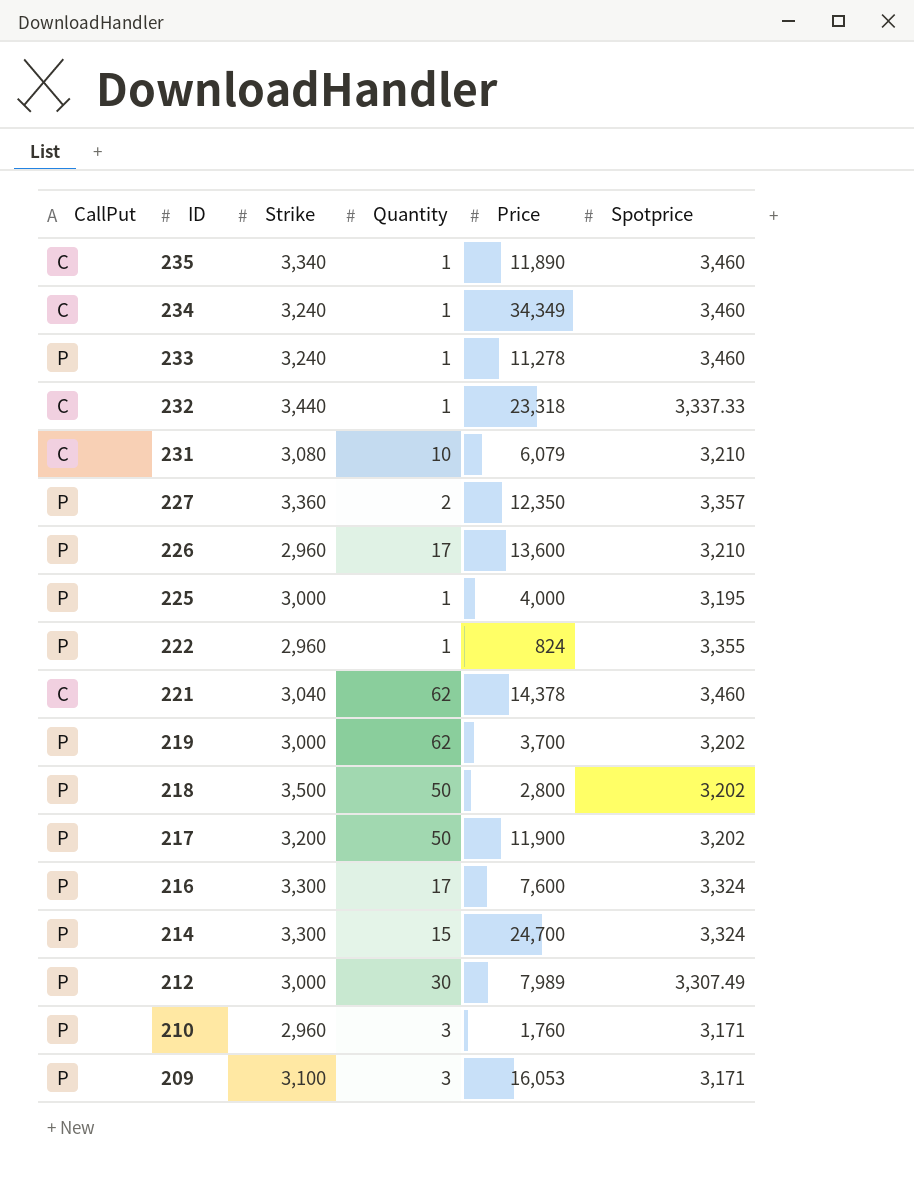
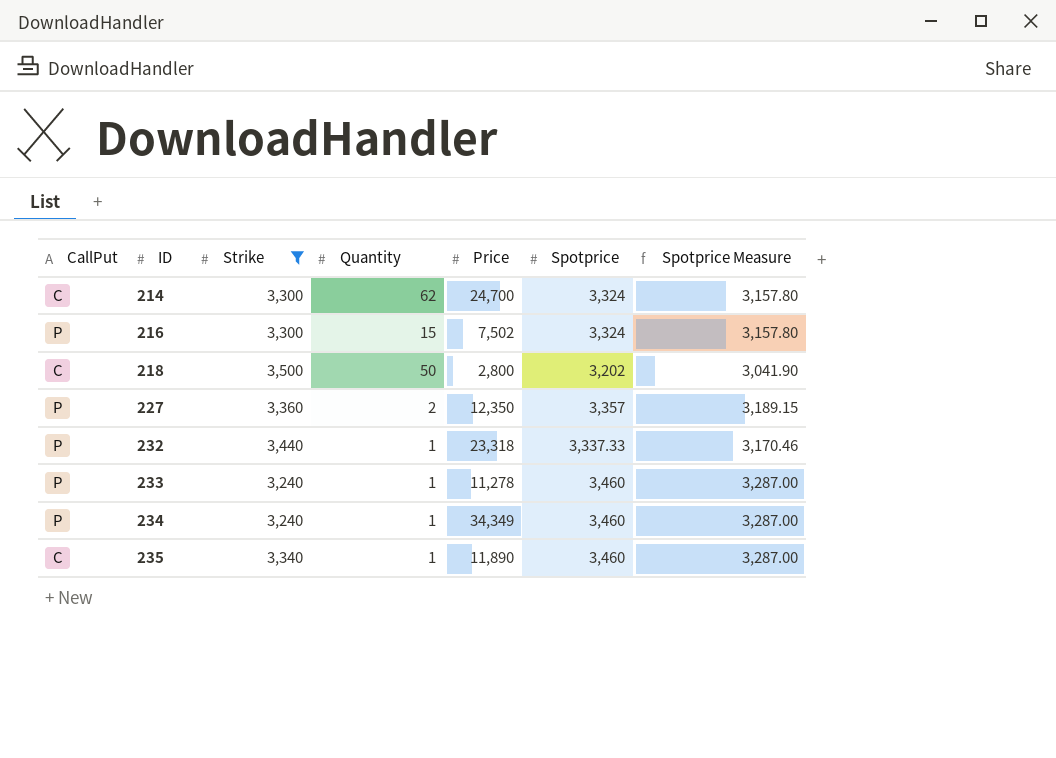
filter: none -> Strike >= 3,240
row order: ID descending -> ID ascending
column Spotprice Measure | formula: none -> [Spotprice] * 0.95
214 | CallPut: P -> C
214 | Quantity: 15 -> 62
216 | Quantity: 17 -> 15
216 | Price: 7,600 -> 7,502
218 | CallPut: P -> C
232 | CallPut: C -> P
234 | CallPut: C -> P

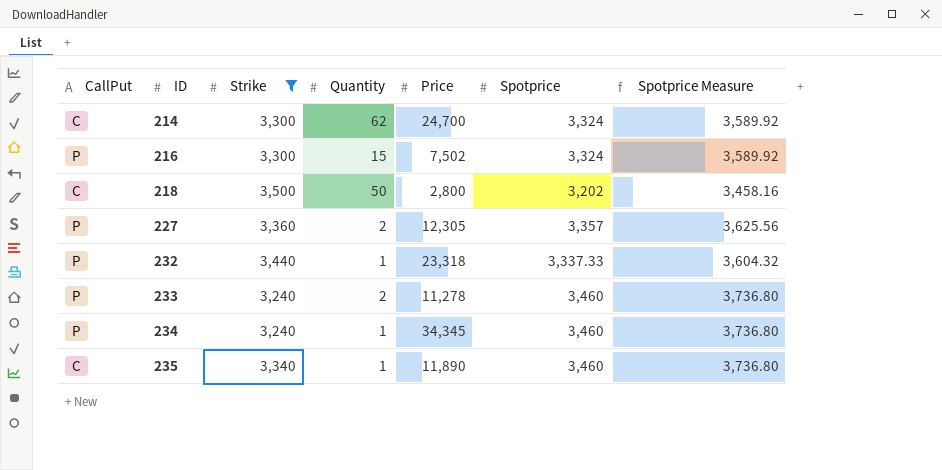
column Spotprice Measure | formula: [Spotprice] * 0.95 -> [Spotprice] * 1.08
227 | Price: 12,350 -> 12,305
233 | Quantity: 1 -> 2
234 | Price: 34,349 -> 34,345

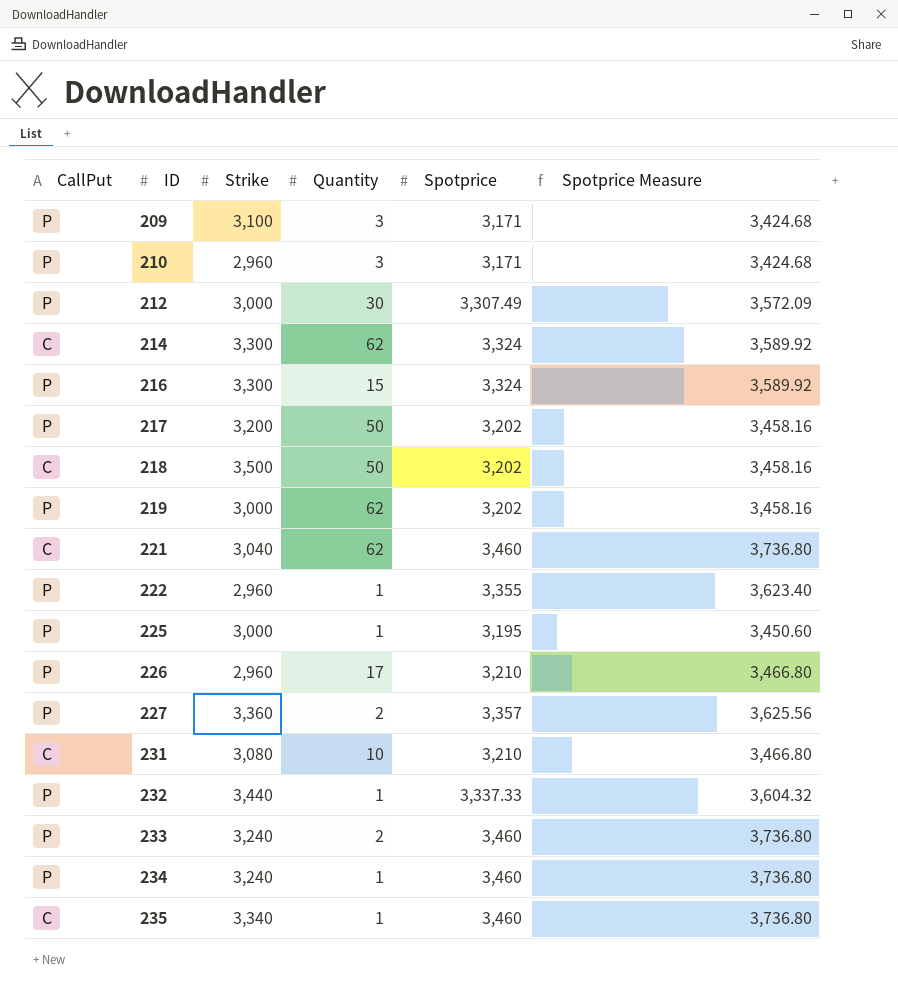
filter: Strike >= 3,240 -> none
column Price | position: 5 -> none

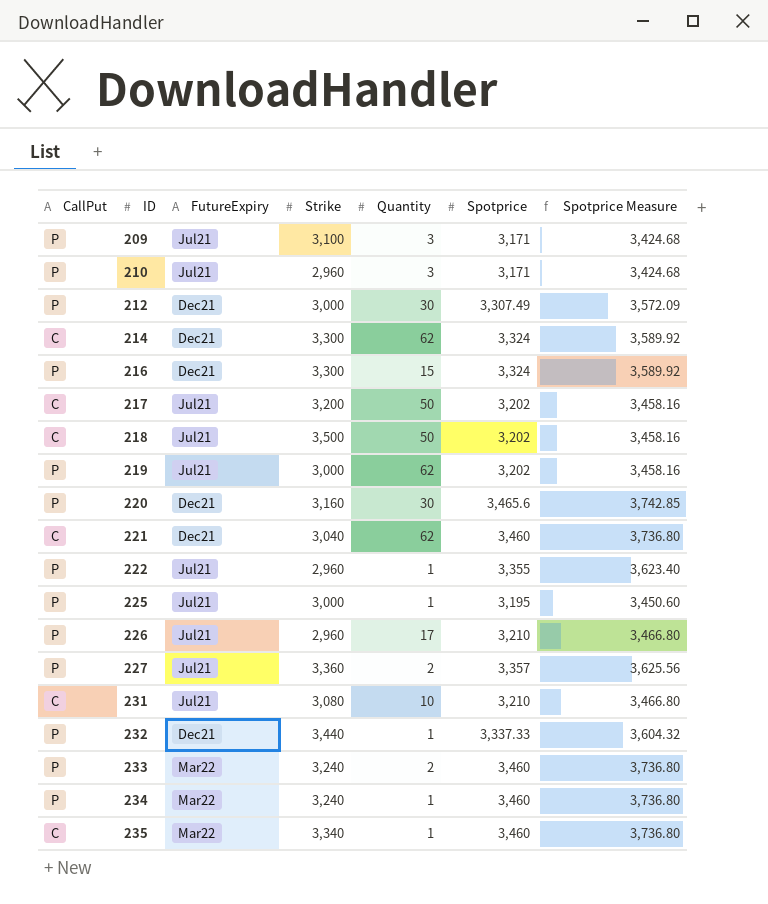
column FutureExpiry | position: none -> 3
217 | CallPut: P -> C
row 220: none -> P | Dec21 | 3,160 | 30 | 3,465.6 | 3,742.85

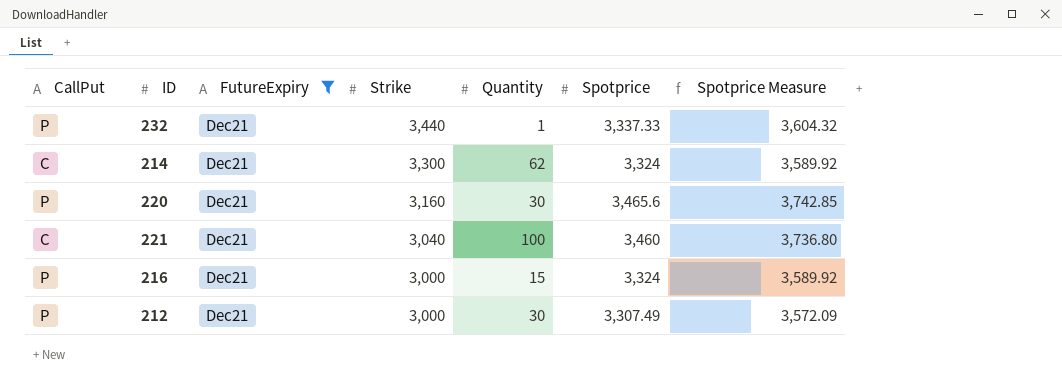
filter: none -> FutureExpiry = Dec21
row order: ID ascending -> Strike descending
221 | Quantity: 62 -> 100
216 | Strike: 3,300 -> 3,000

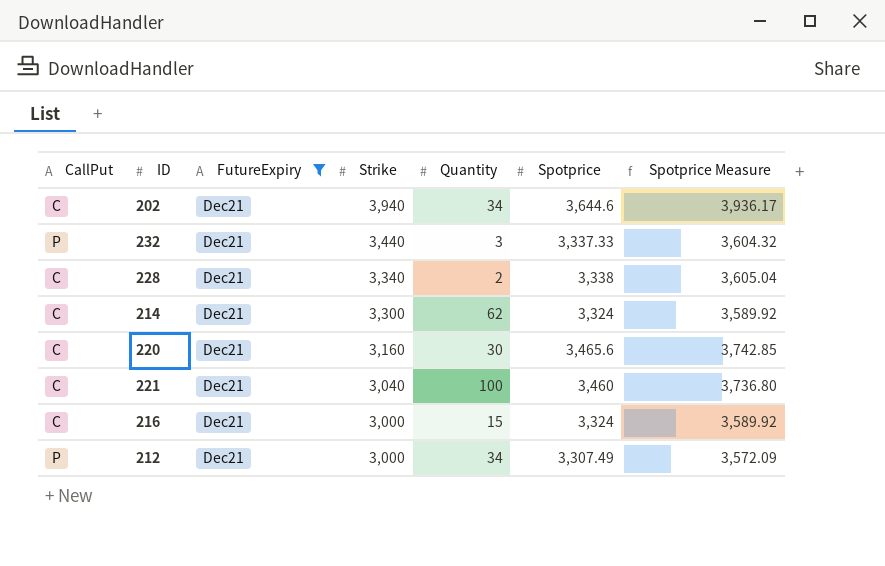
row 202: none -> C | Dec21 | 3,940 | 34 | 3,644.6 | 3,936.17
232 | Quantity: 1 -> 3
row 228: none -> C | Dec21 | 3,340 | 2 | 3,338 | 3,605.04
220 | CallPut: P -> C
216 | CallPut: P -> C
212 | Quantity: 30 -> 34

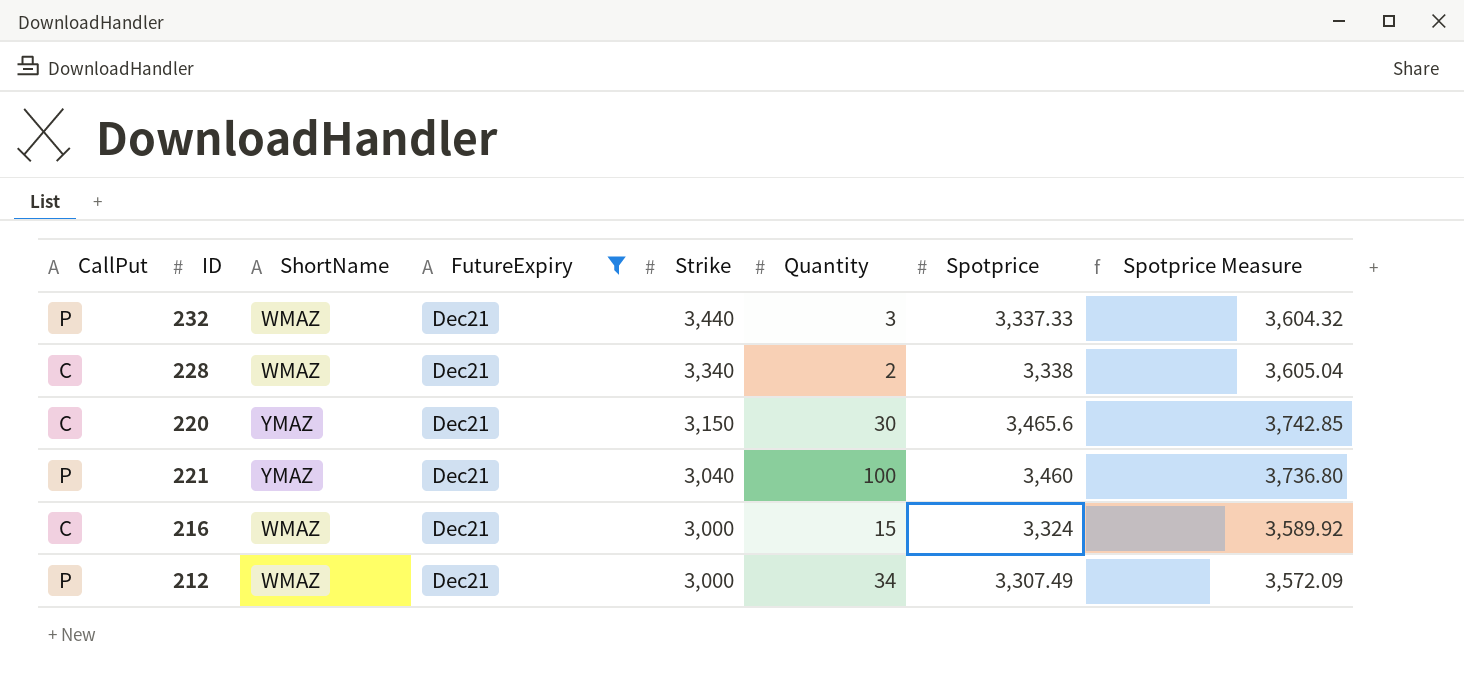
column ShortName | position: none -> 3
row 202: C | Dec21 | 3,940 | 34 | 3,644.6 | 3,936.17 -> none
row 214: C | Dec21 | 3,300 | 62 | 3,324 | 3,589.92 -> none
220 | Strike: 3,160 -> 3,150
221 | CallPut: C -> P

